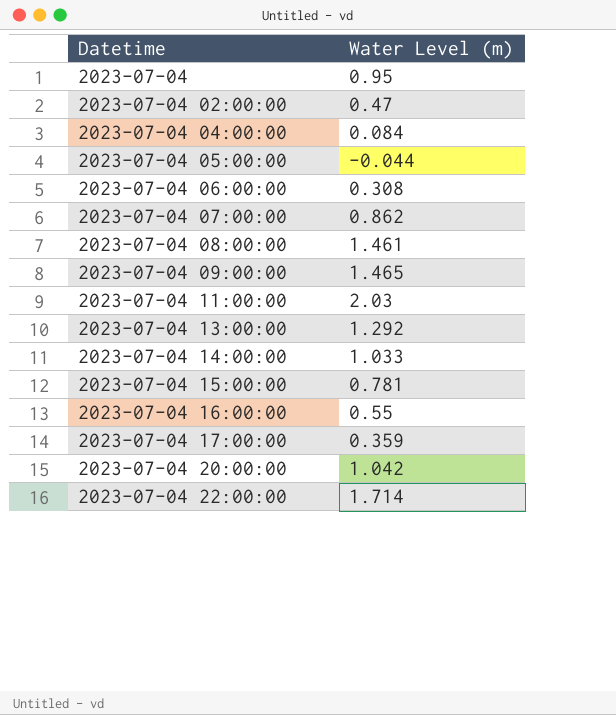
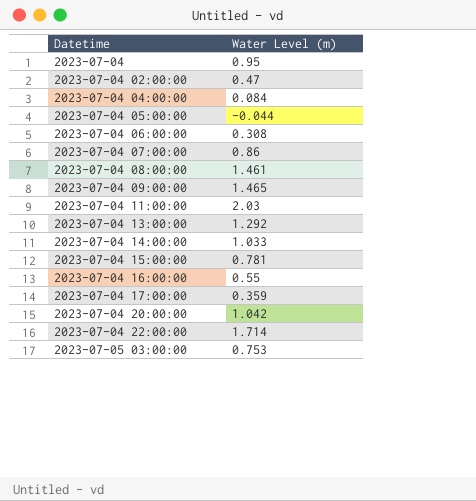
2023-07-04 07:00:00 | Water Level (m): 0.862 -> 0.86
row 2023-07-05 03:00:00: none -> 0.753

